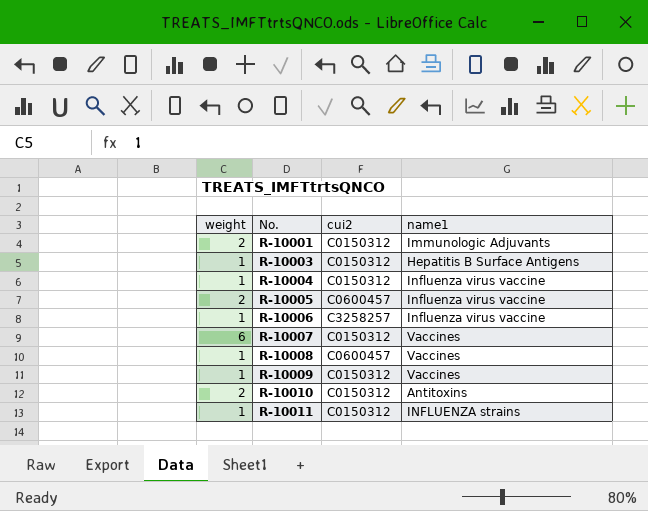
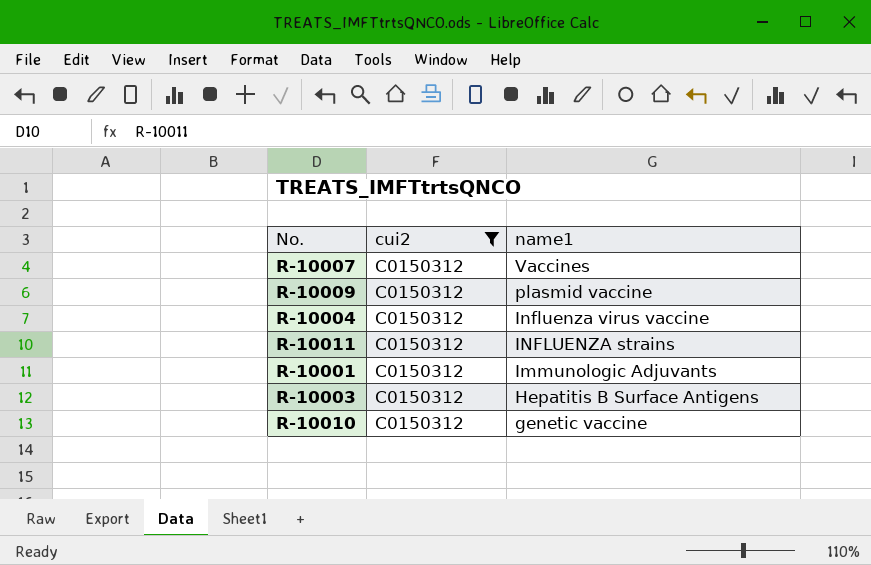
filter: none -> cui2 = C0150312
row order: No. ascending -> name1 descending
column weight | position: 1 -> none
R-10009 | name1: Vaccines -> plasmid vaccine
R-10010 | name1: Antitoxins -> genetic vaccine

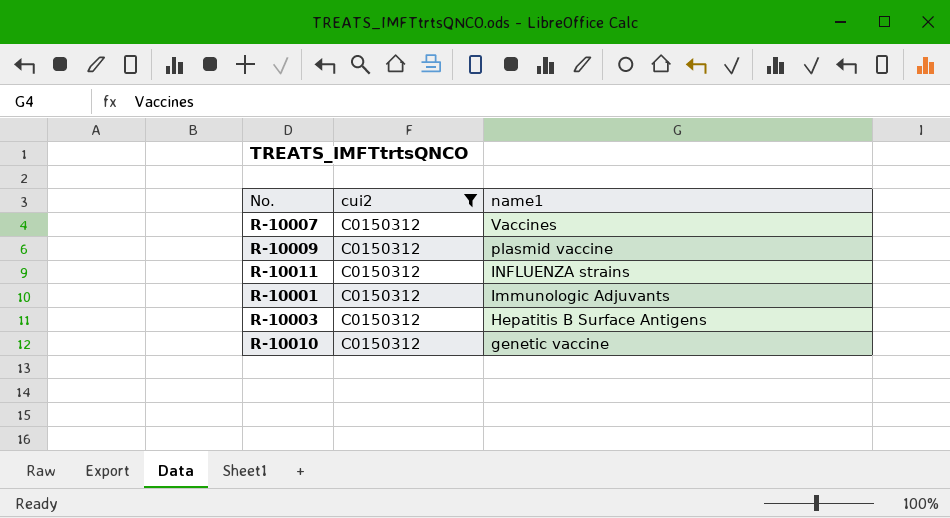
row R-10004: C0150312 | Influenza virus vaccine -> none

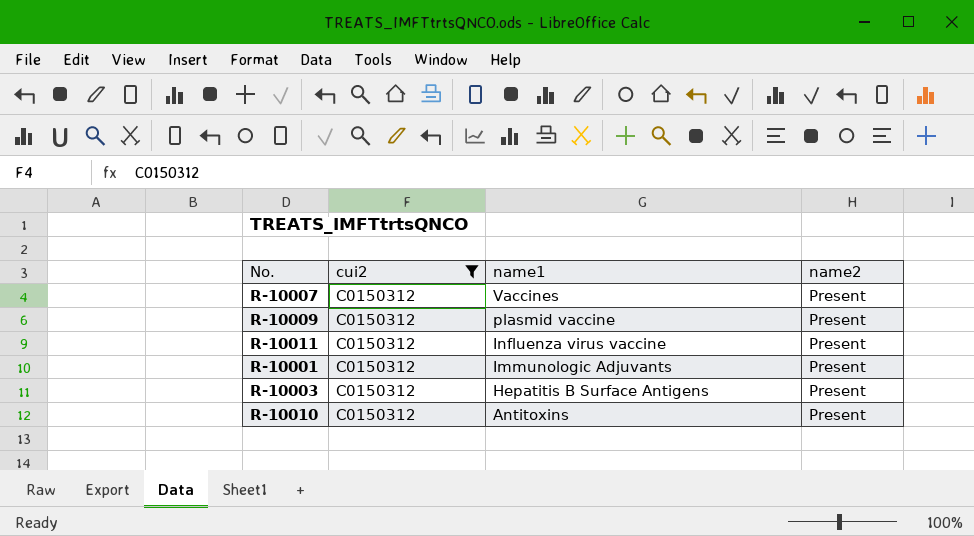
column name2 | position: none -> 4
R-10011 | name1: INFLUENZA strains -> Influenza virus vaccine
R-10010 | name1: genetic vaccine -> Antitoxins

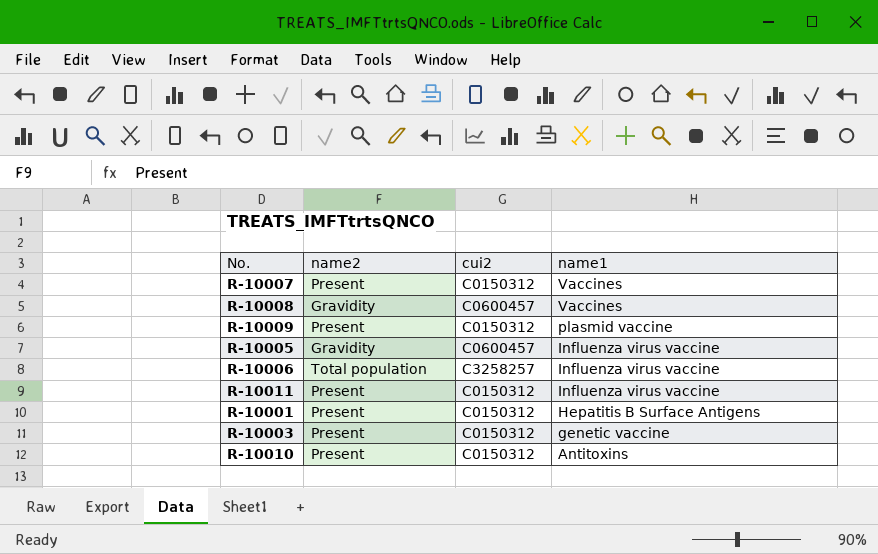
filter: cui2 = C0150312 -> none
column name2 | position: 4 -> 2
R-10001 | name1: Immunologic Adjuvants -> Hepatitis B Surface Antigens
R-10003 | name1: Hepatitis B Surface Antigens -> genetic vaccine

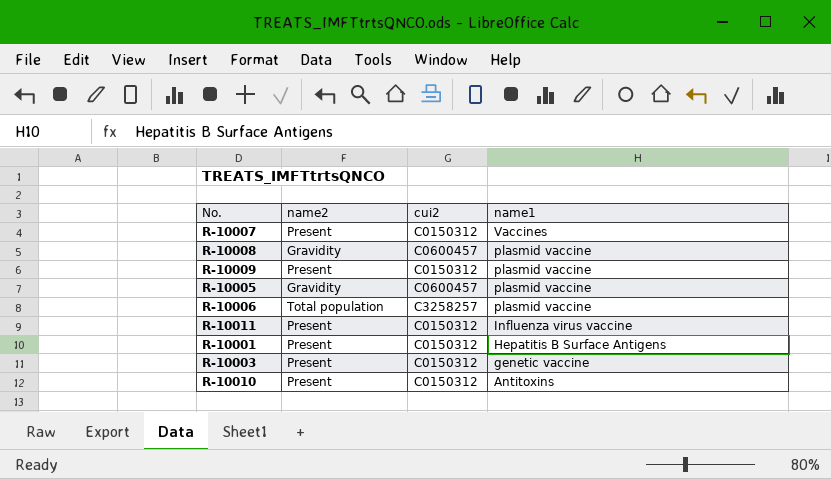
R-10008 | name1: Vaccines -> plasmid vaccine
R-10005 | name1: Influenza virus vaccine -> plasmid vaccine
R-10006 | name1: Influenza virus vaccine -> plasmid vaccine

